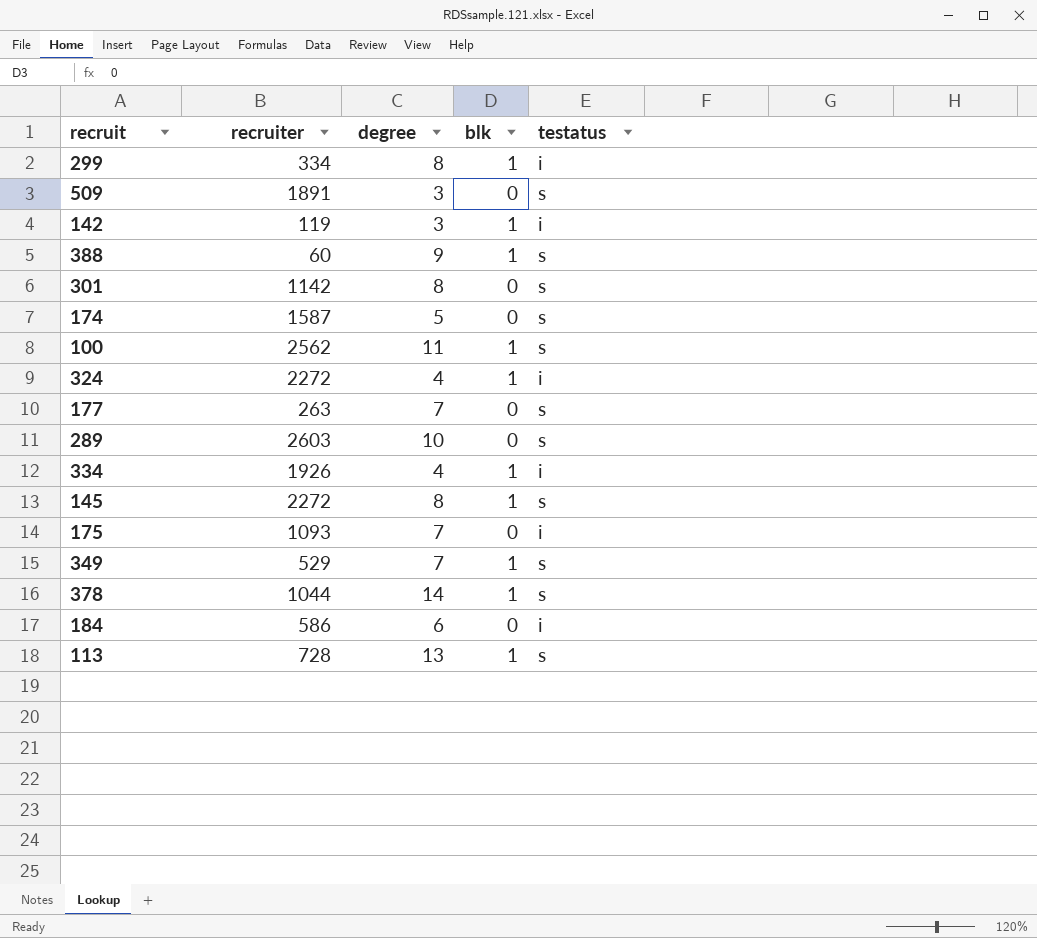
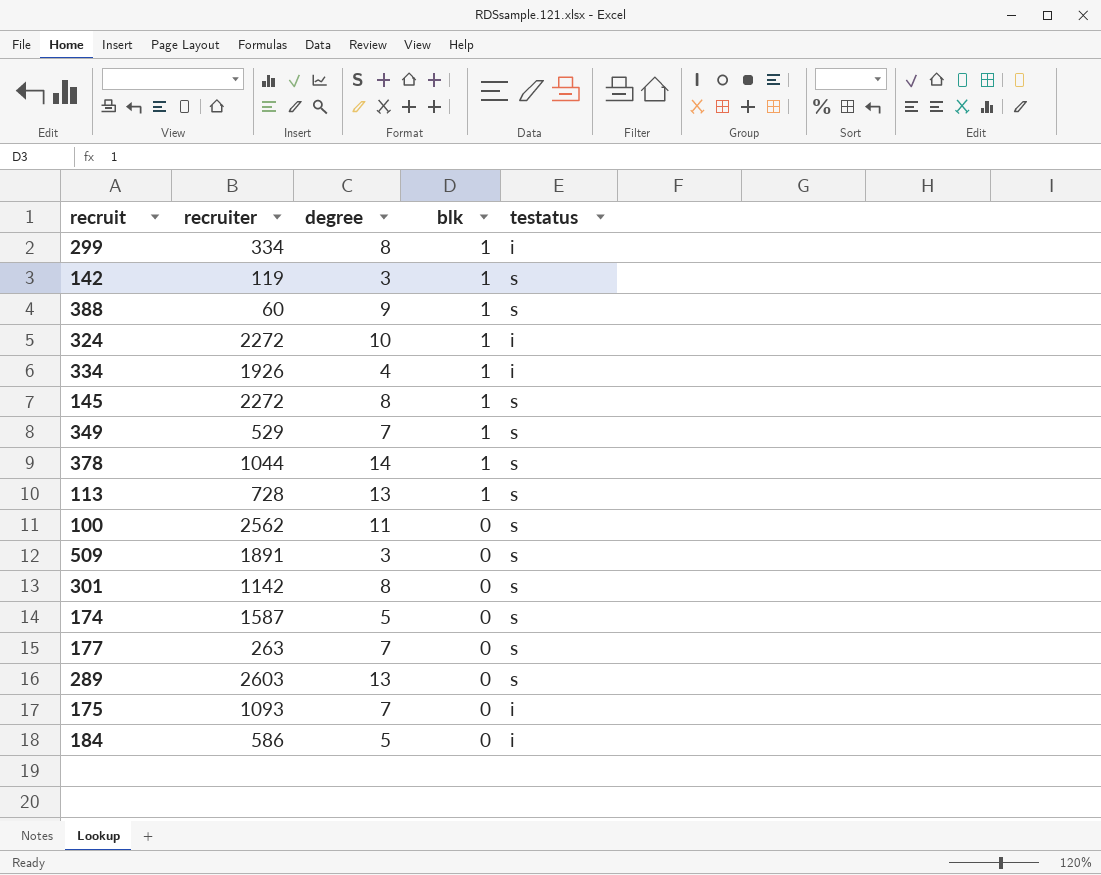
row order: none -> blk descending
142 | testatus: i -> s
324 | degree: 4 -> 10
100 | blk: 1 -> 0
289 | degree: 10 -> 13
184 | degree: 6 -> 5

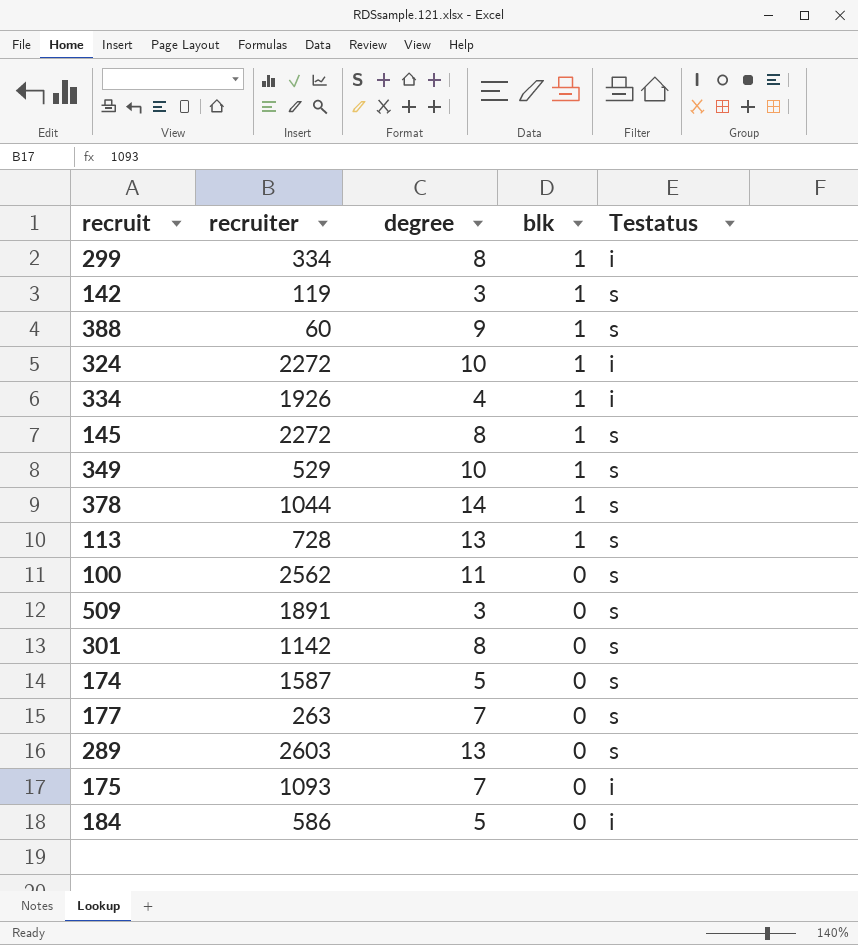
column name: testatus -> Testatus
349 | degree: 7 -> 10

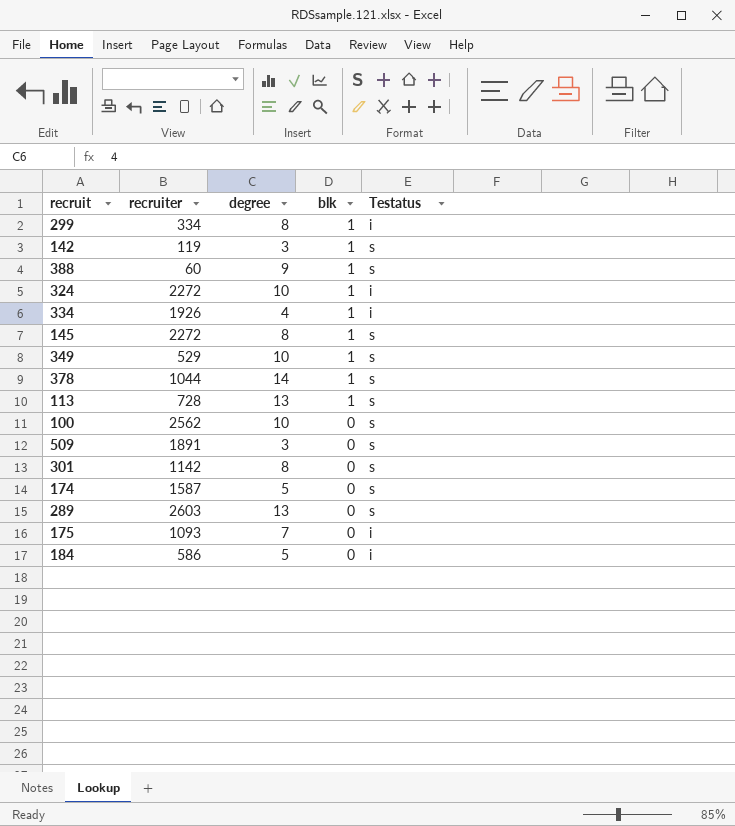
row 177: 263 | 7 | 0 | s -> none
100 | degree: 11 -> 10

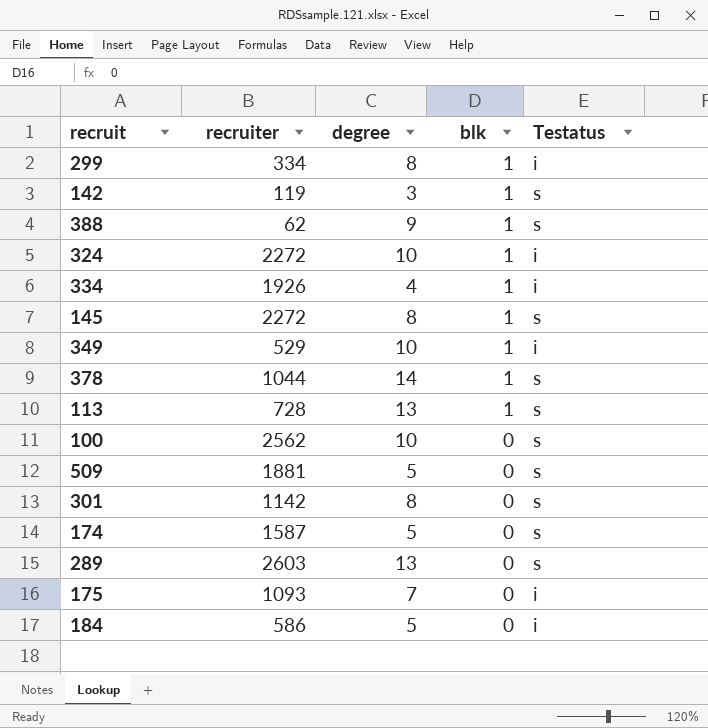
388 | recruiter: 60 -> 62
349 | Testatus: s -> i
509 | recruiter: 1891 -> 1881
509 | degree: 3 -> 5

